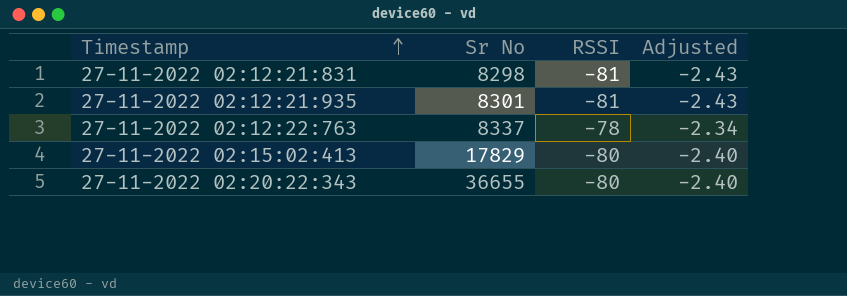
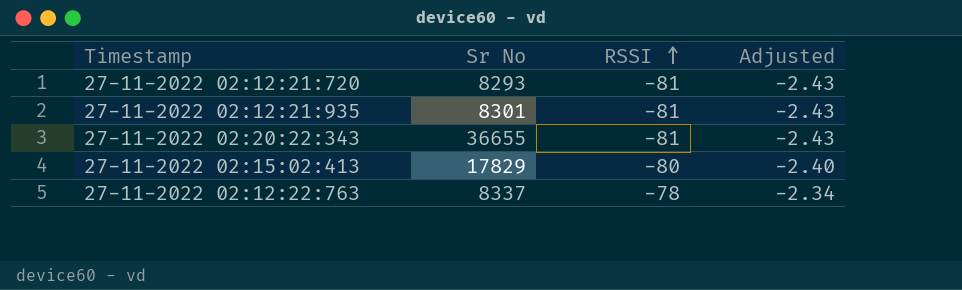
row order: Timestamp ascending -> RSSI ascending
row 27-11-2022 02:12:21:831: 8298 | -81 | -2.43 -> none
row 27-11-2022 02:12:21:720: none -> 8293 | -81 | -2.43
27-11-2022 02:20:22:343 | RSSI: -80 -> -81
27-11-2022 02:20:22:343 | Adjusted: -2.40 -> -2.43

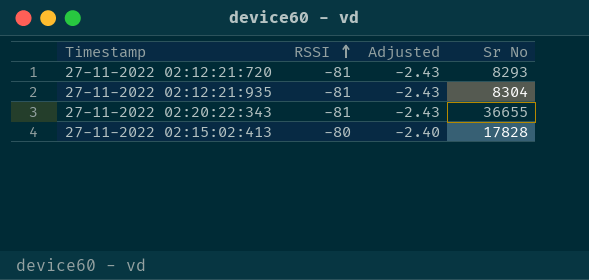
column Sr No | position: 2 -> 4
row 27-11-2022 02:12:22:763: 8337 | -78 | -2.34 -> none
27-11-2022 02:12:21:935 | Sr No: 8301 -> 8304
27-11-2022 02:15:02:413 | Sr No: 17829 -> 17828

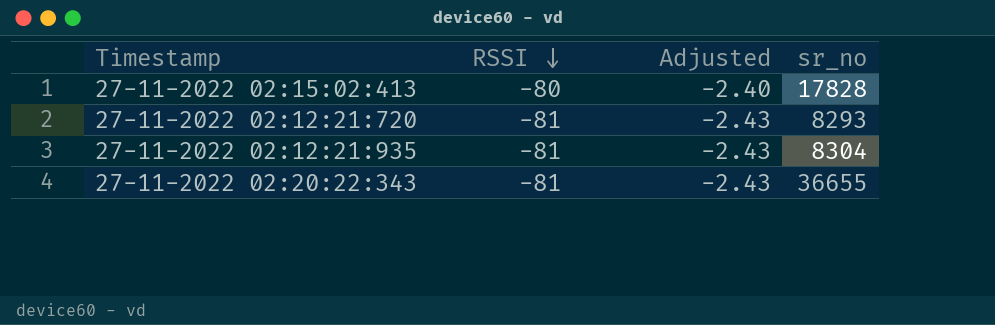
row order: RSSI ascending -> RSSI descending
column name: Sr No -> sr_no

